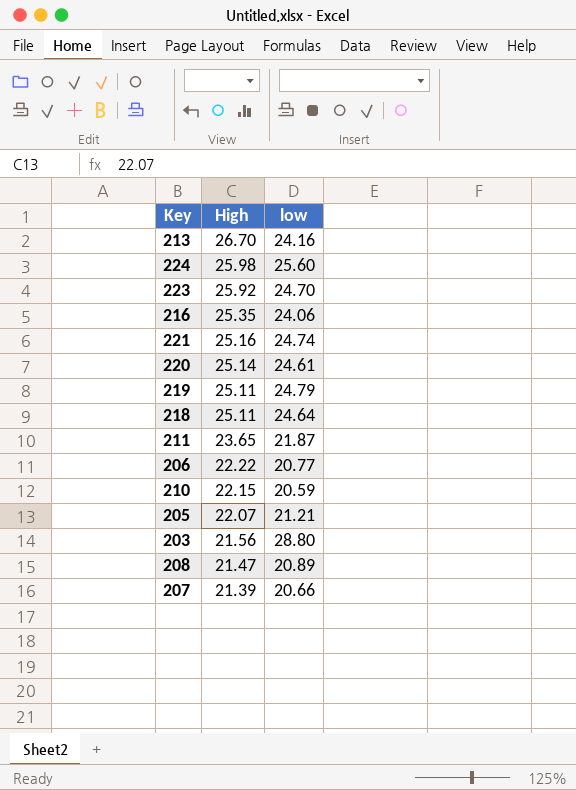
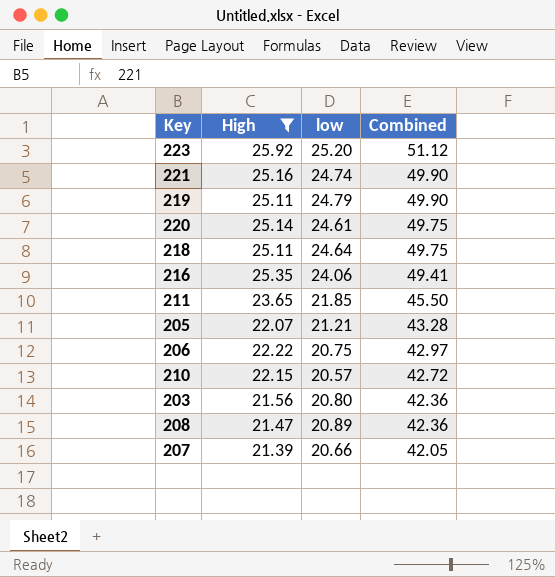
filter: none -> High <= 25.92
row order: High descending -> Combined descending
column Combined | formula: none -> [High] + [low]
223 | low: 24.70 -> 25.20
211 | low: 21.87 -> 21.85
206 | low: 20.77 -> 20.75
210 | low: 20.59 -> 20.57
203 | low: 28.80 -> 20.80

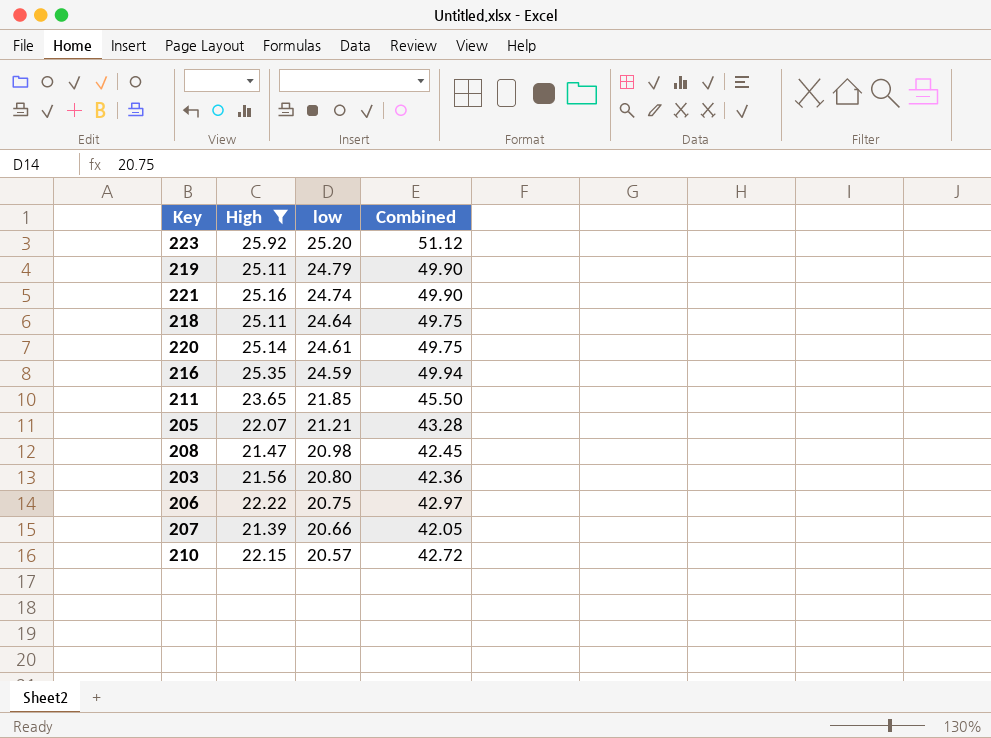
row order: Combined descending -> low descending
216 | low: 24.06 -> 24.59
216 | Combined: 49.41 -> 49.94
208 | low: 20.89 -> 20.98
208 | Combined: 42.36 -> 42.45

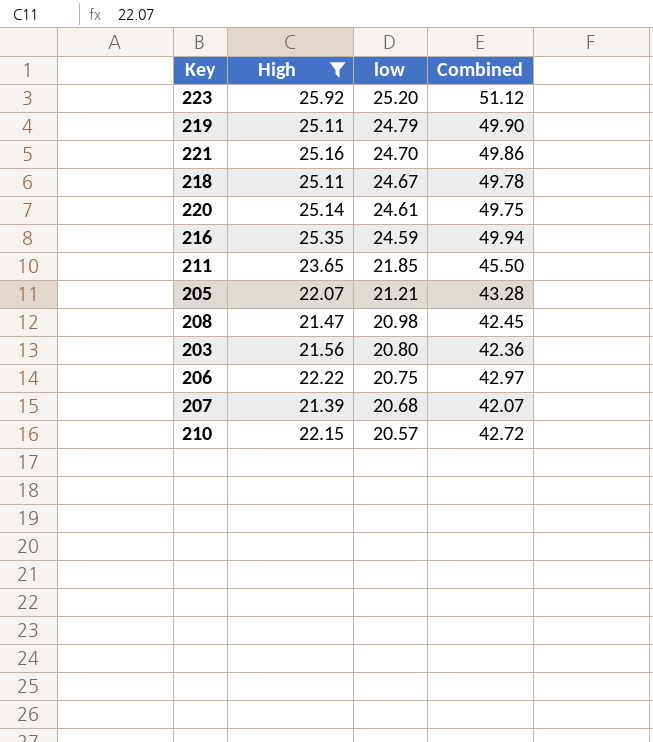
221 | low: 24.74 -> 24.70
221 | Combined: 49.90 -> 49.86
218 | low: 24.64 -> 24.67
218 | Combined: 49.75 -> 49.78
207 | low: 20.66 -> 20.68
207 | Combined: 42.05 -> 42.07

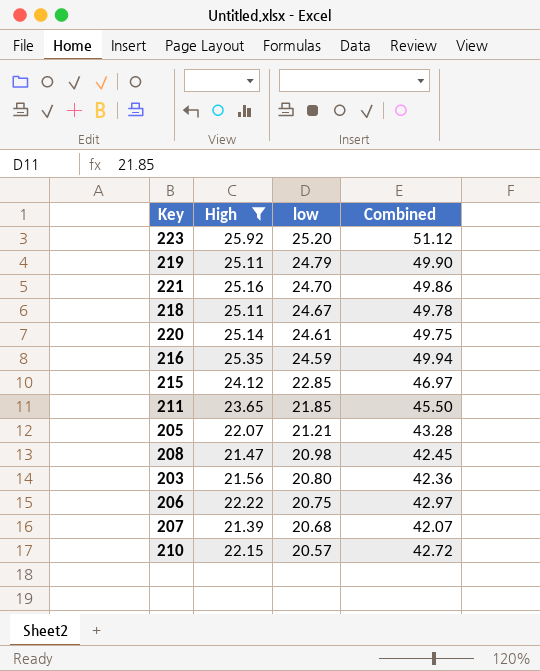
row 215: none -> 24.12 | 22.85 | 46.97

